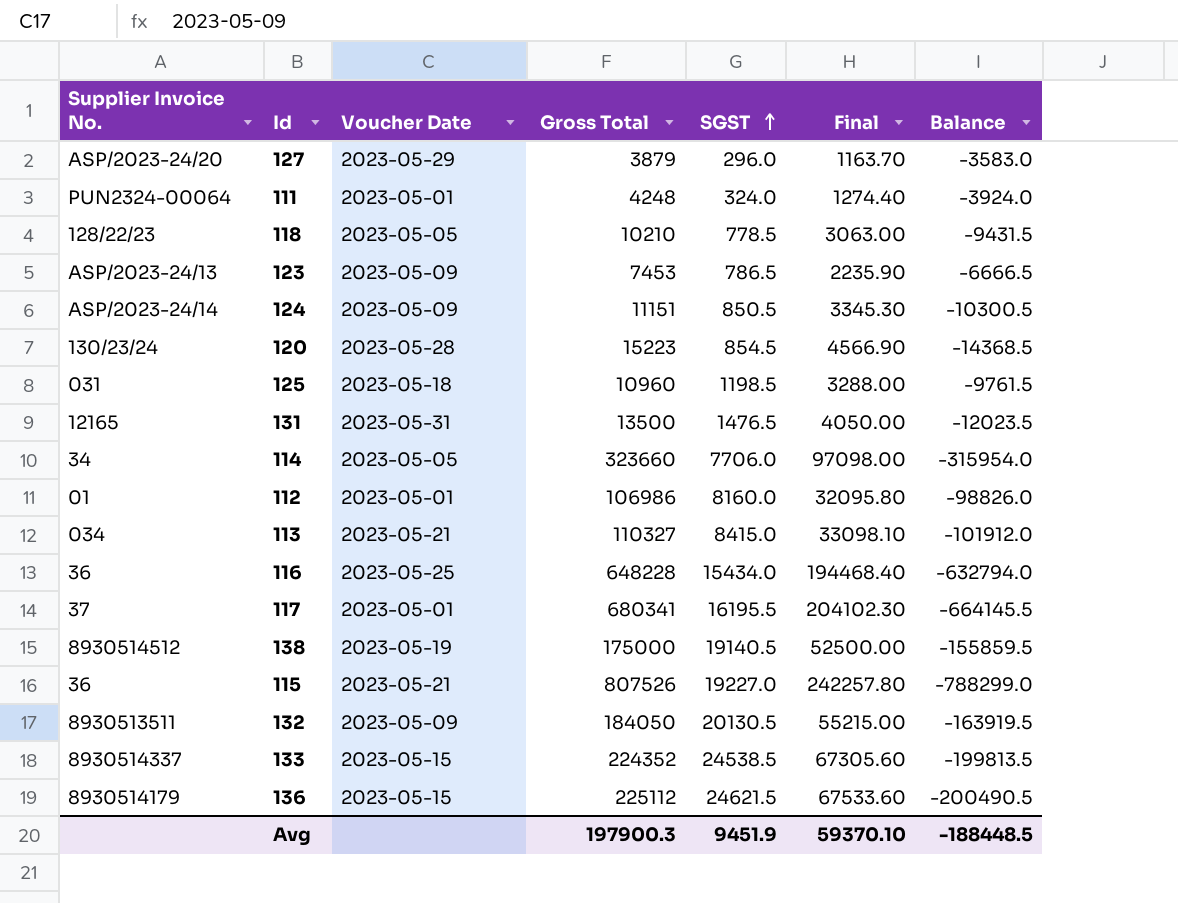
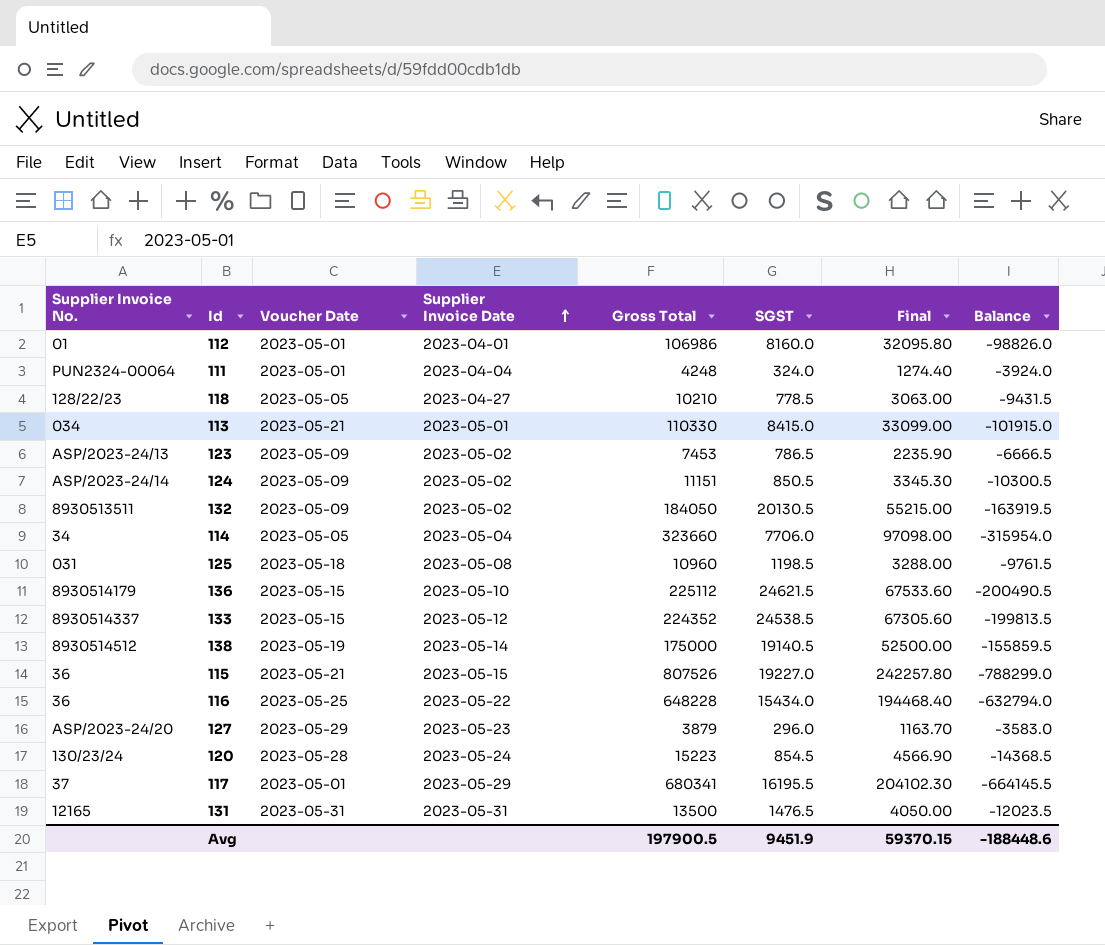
row order: SGST ascending -> Supplier Invoice Date ascending
column Supplier Invoice Date | position: none -> 4
113 | Gross Total: 110327 -> 110330
113 | Final: 33098.10 -> 33099.00
113 | Balance: -101912.0 -> -101915.0
Avg | Gross Total: 197900.3 -> 197900.5
Avg | Final: 59370.10 -> 59370.15
Avg | Balance: -188448.5 -> -188448.6

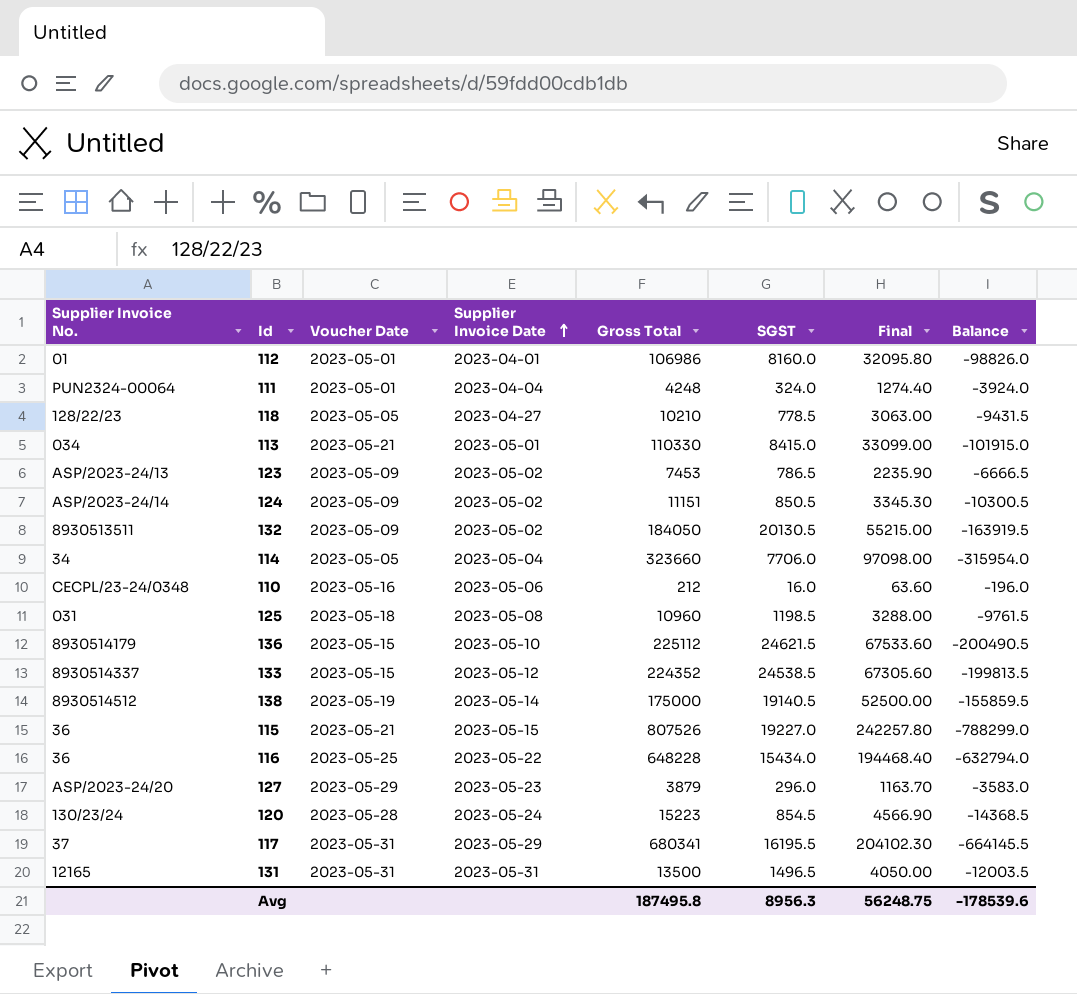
row 110: none -> CECPL/23-24/0348 | 2023-05-16 | 2023-05-06 | 212 | 16.0 | 63.60 | -196.0
117 | Voucher Date: 2023-05-01 -> 2023-05-31
131 | SGST: 1476.5 -> 1496.5
131 | Balance: -12023.5 -> -12003.5
Avg | Gross Total: 197900.5 -> 187495.8
Avg | SGST: 9451.9 -> 8956.3
Avg | Final: 59370.15 -> 56248.75
Avg | Balance: -188448.6 -> -178539.6

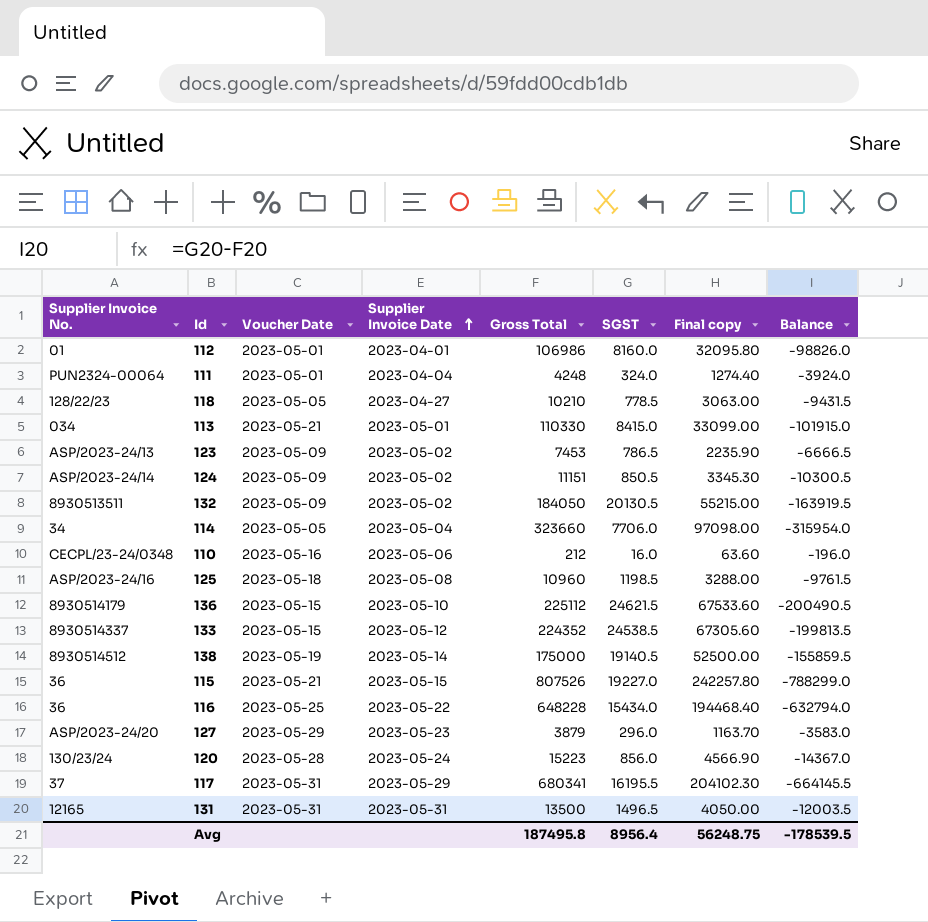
column name: Final -> Final copy
125 | Supplier Invoice No.: 031 -> ASP/2023-24/16
120 | SGST: 854.5 -> 856.0
120 | Balance: -14368.5 -> -14367.0
Avg | SGST: 8956.3 -> 8956.4
Avg | Balance: -178539.6 -> -178539.5

